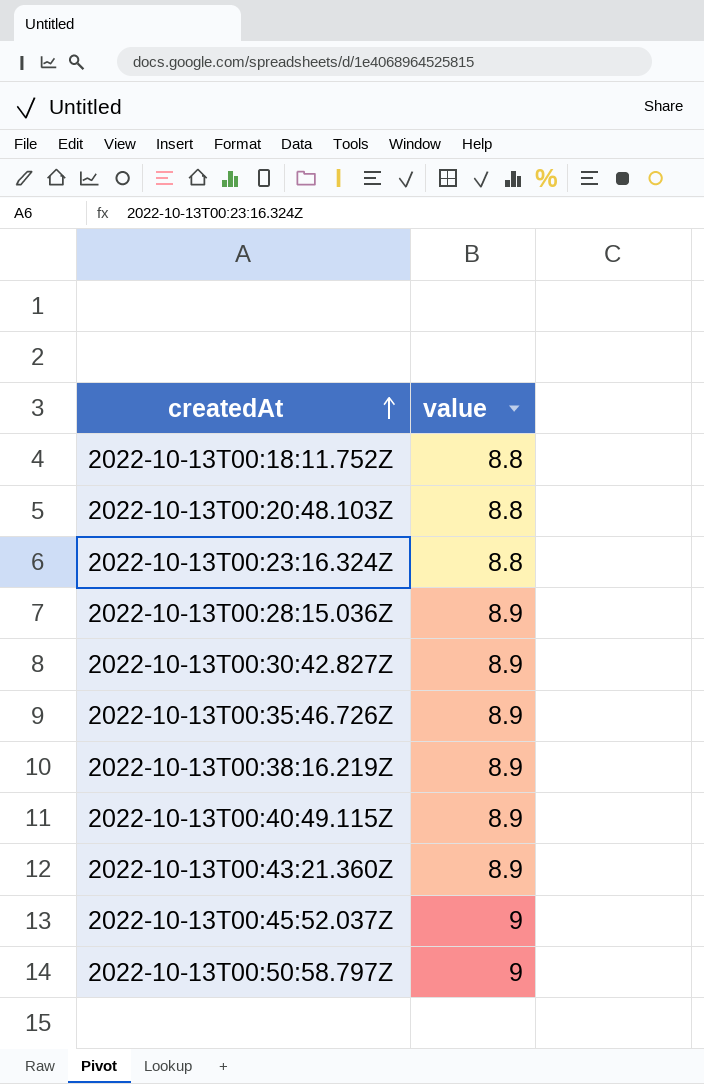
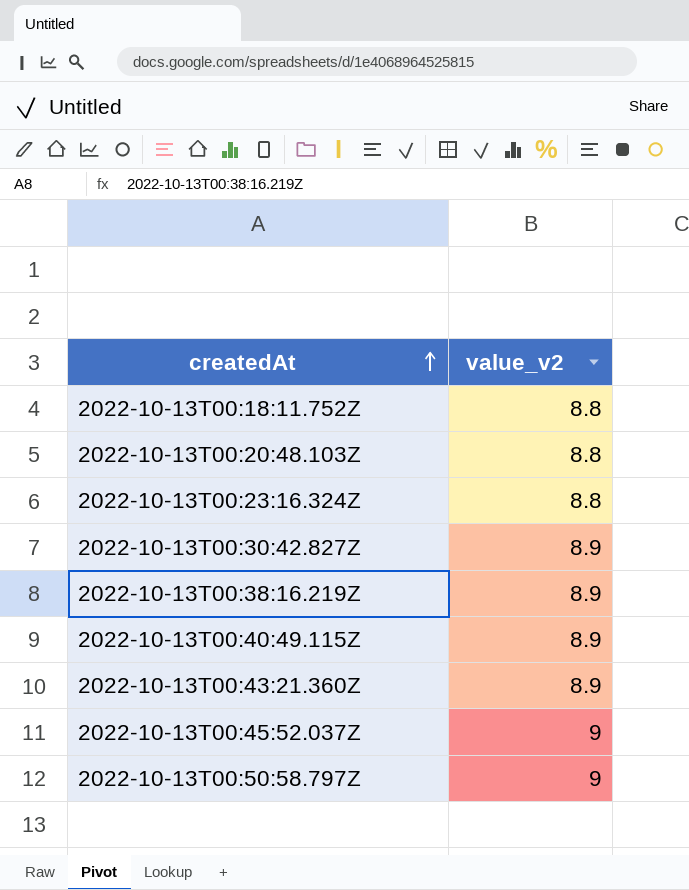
column name: value -> value_v2
row 2022-10-13T00:28:15.036Z: 8.9 -> none
row 2022-10-13T00:35:46.726Z: 8.9 -> none

